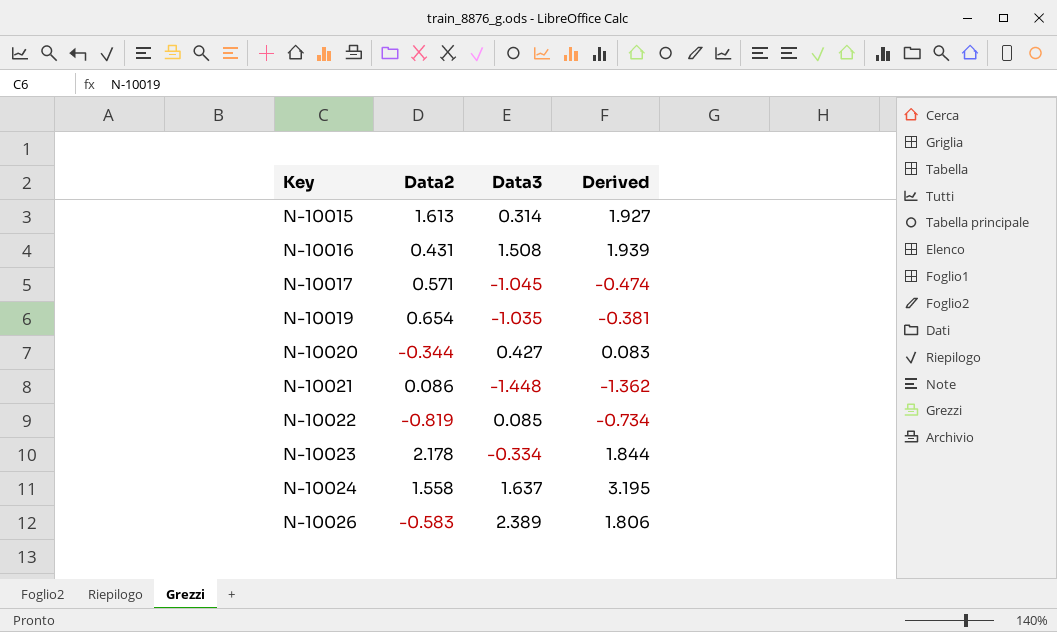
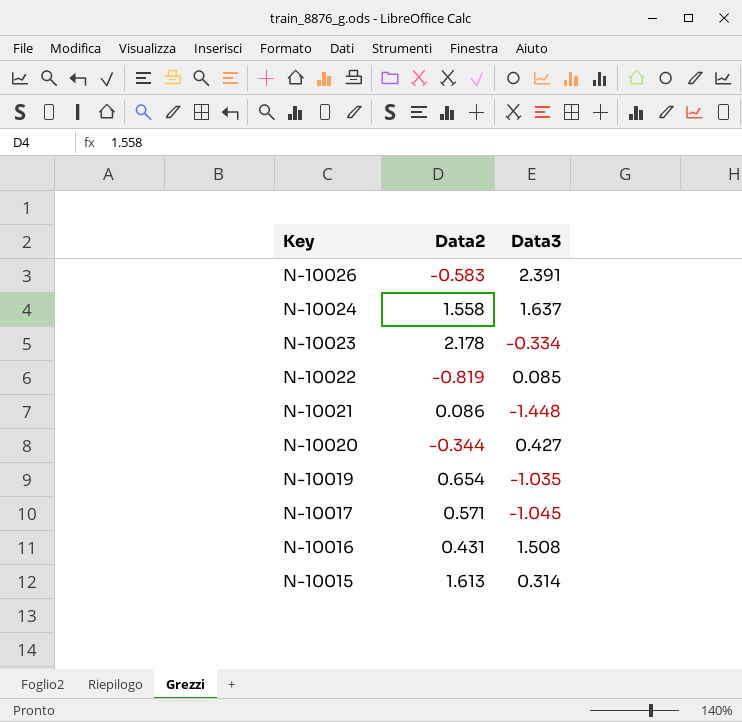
row order: Key ascending -> Key descending
column Derived | formula: [Data2] + [Data3] -> none
N-10026 | Data3: 2.389 -> 2.391

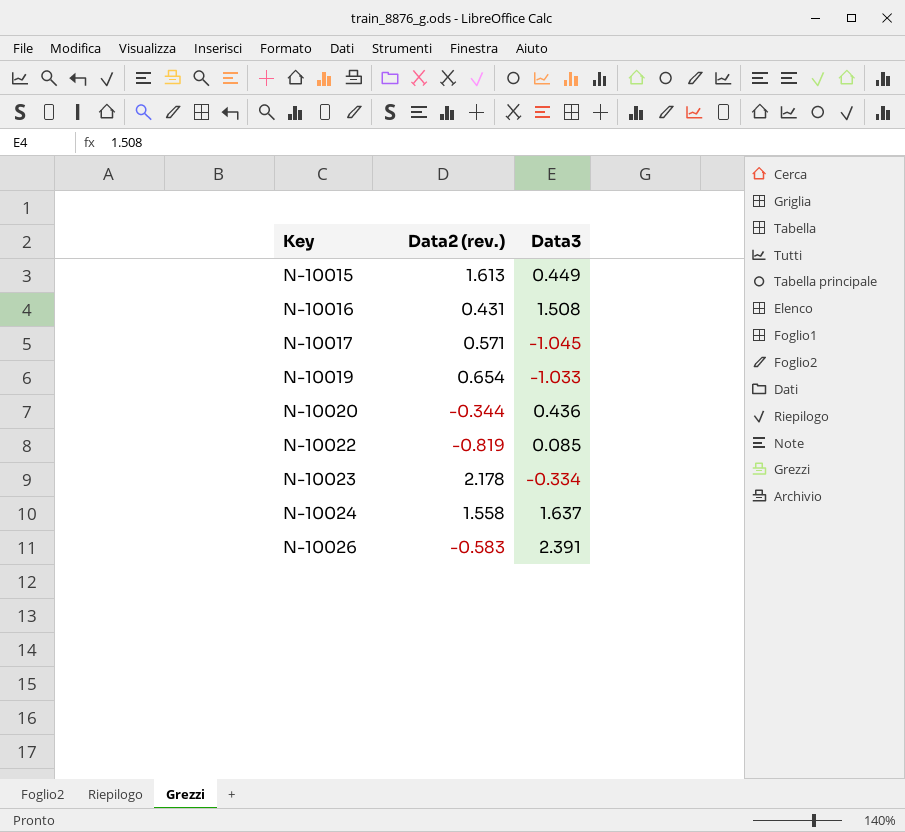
row order: Key descending -> Key ascending
column name: Data2 -> Data2 (rev.)
row N-10021: 0.086 | -1.448 -> none
N-10015 | Data3: 0.314 -> 0.449
N-10019 | Data3: -1.035 -> -1.033
N-10020 | Data3: 0.427 -> 0.436

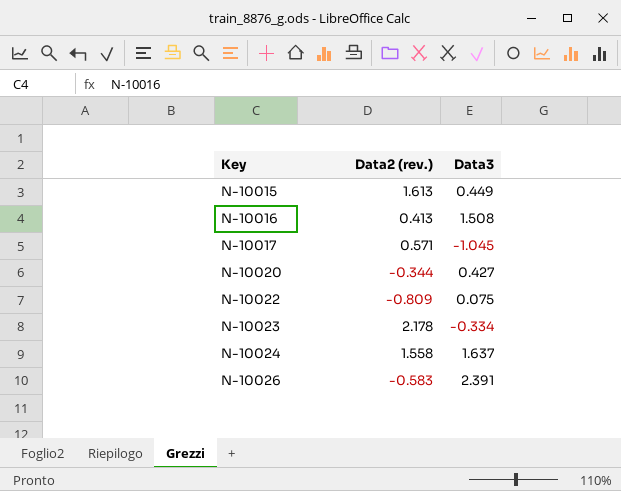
row N-10019: 0.654 | -1.033 -> none
N-10016 | Data2 (rev.): 0.431 -> 0.413
N-10020 | Data3: 0.436 -> 0.427
N-10022 | Data2 (rev.): -0.819 -> -0.809
N-10022 | Data3: 0.085 -> 0.075

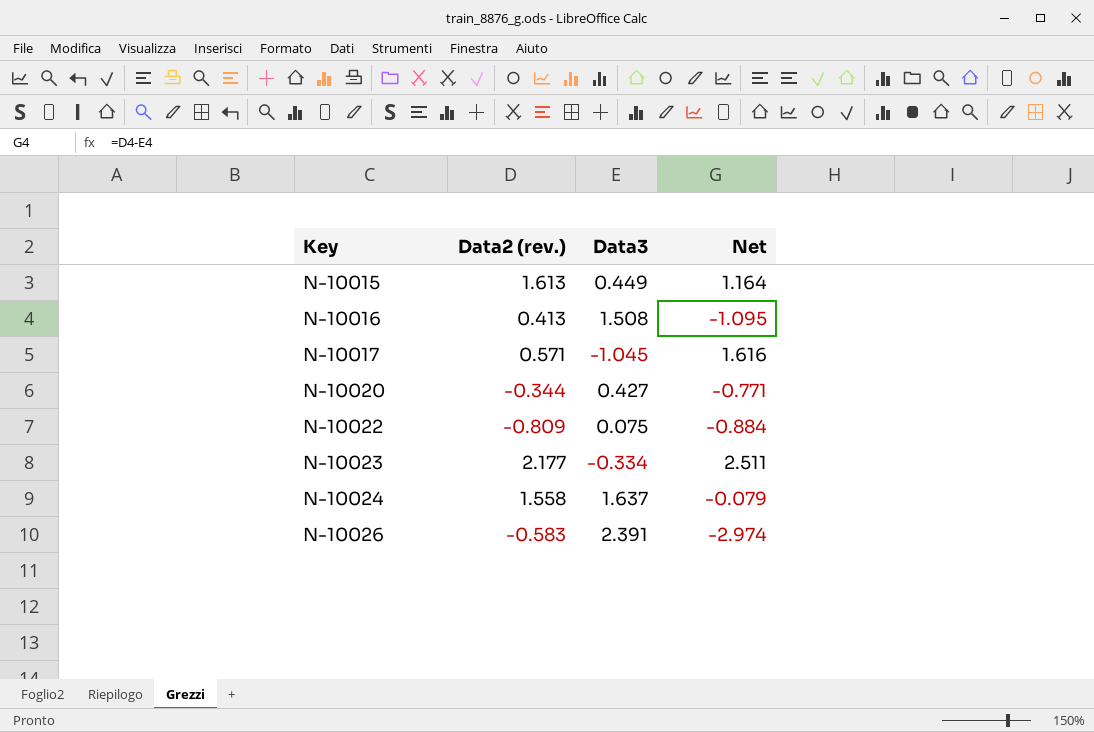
column Net | formula: none -> [Data2 (rev.)] - [Data3]
N-10023 | Data2 (rev.): 2.178 -> 2.177

